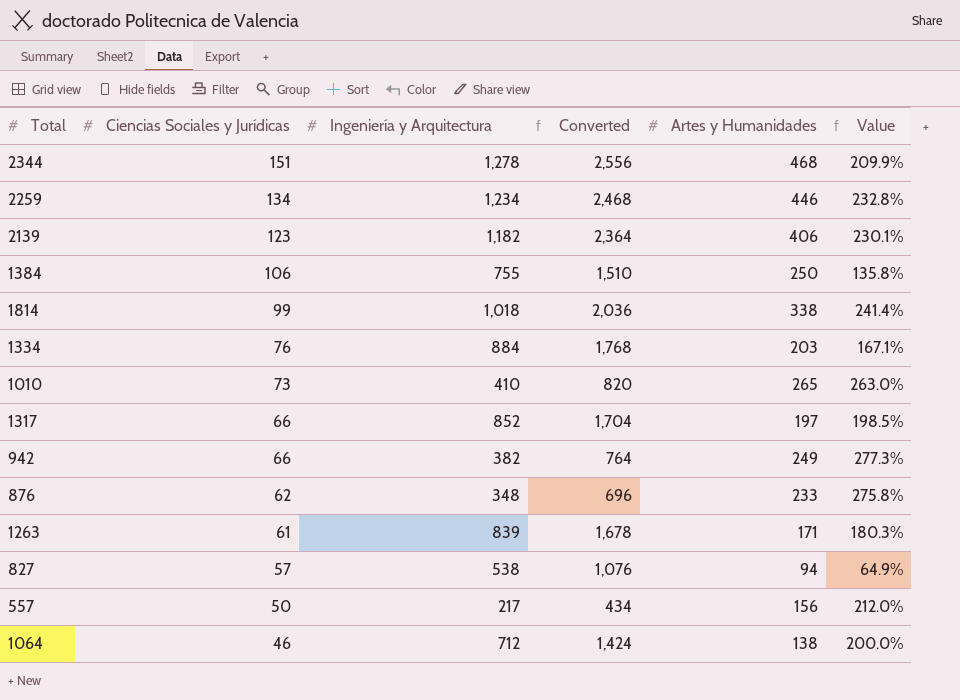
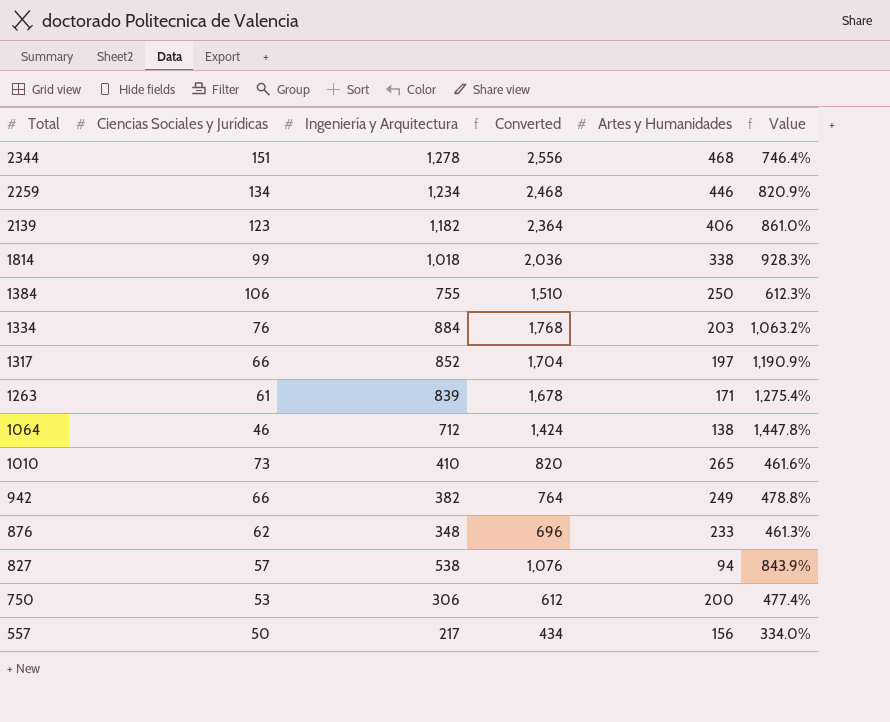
row order: Ciencias Sociales y Jurídicas descending -> Total descending
column Value | formula: ([Artes y Humanidades] - [Ciencias Sociales y Jurídicas]) / [Ciencias Sociales y Jurídicas] -> ([Ingeniería y Arquitectura] - [Ciencias Sociales y Jurídicas]) / [Ciencias Sociales y Jurídicas]
row 750: none -> 53 | 306 | 612 | 200 | 477.4%

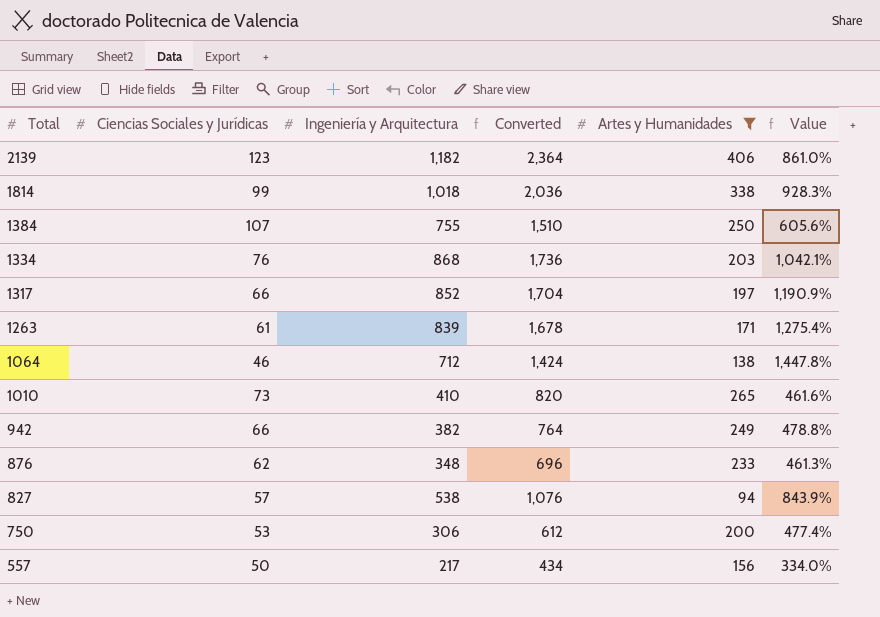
filter: none -> Artes y Humanidades <= 406
1384 | Ciencias Sociales y Jurídicas: 106 -> 107
1384 | Value: 612.3% -> 605.6%
1334 | Ingeniería y Arquitectura: 884 -> 868
1334 | Converted: 1,768 -> 1,736
1334 | Value: 1,063.2% -> 1,042.1%

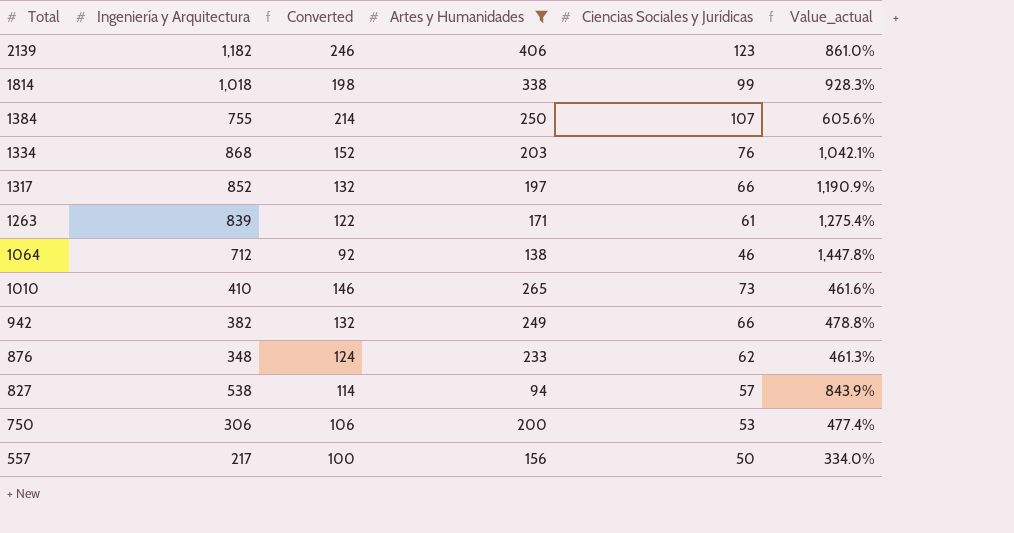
column Converted | formula: [Ingeniería y Arquitectura] * 2 -> [Ciencias Sociales y Jurídicas] * 2
column Ciencias Sociales y Jurídicas | position: 2 -> 5
column name: Value -> Value_actual

